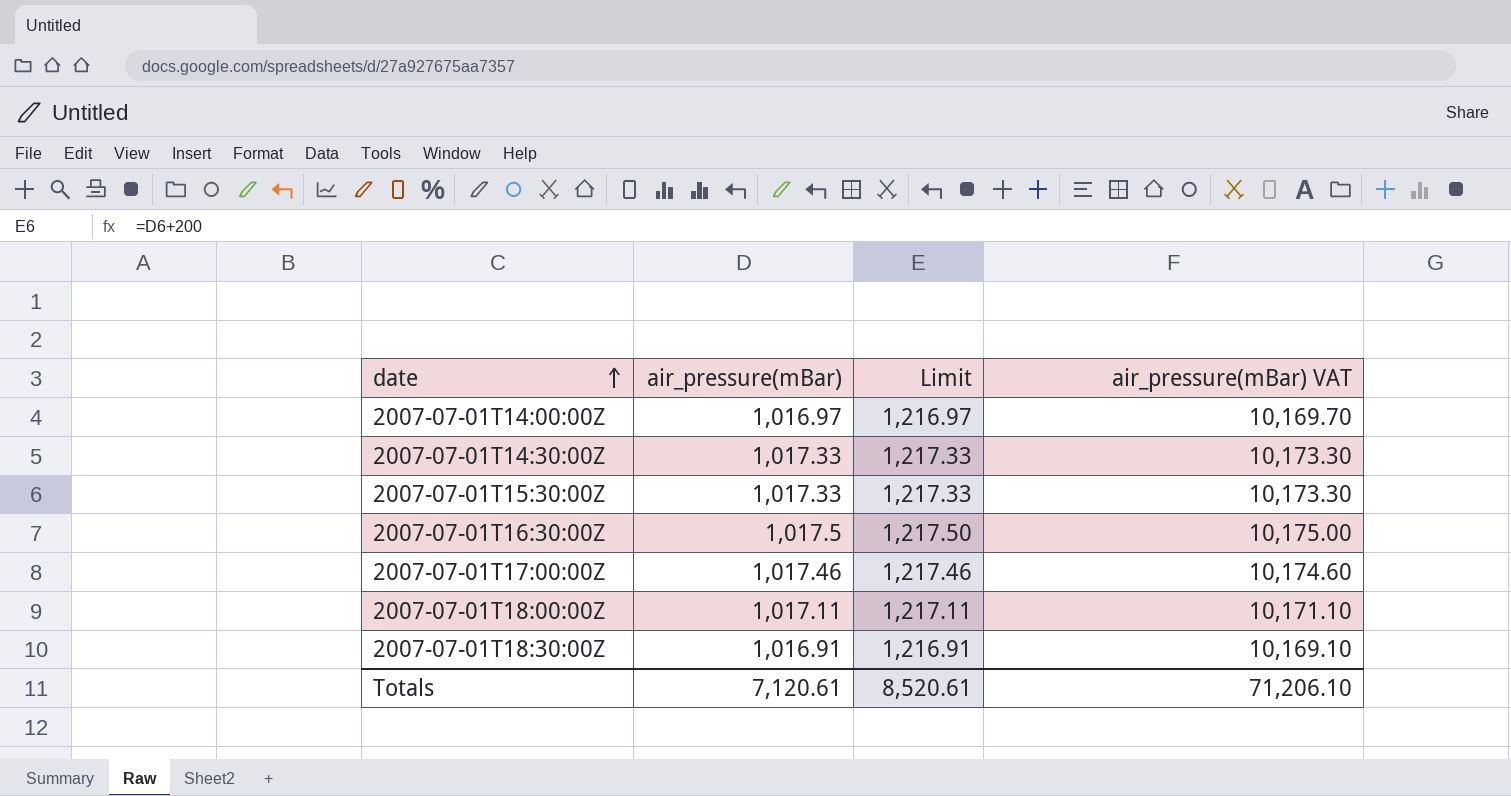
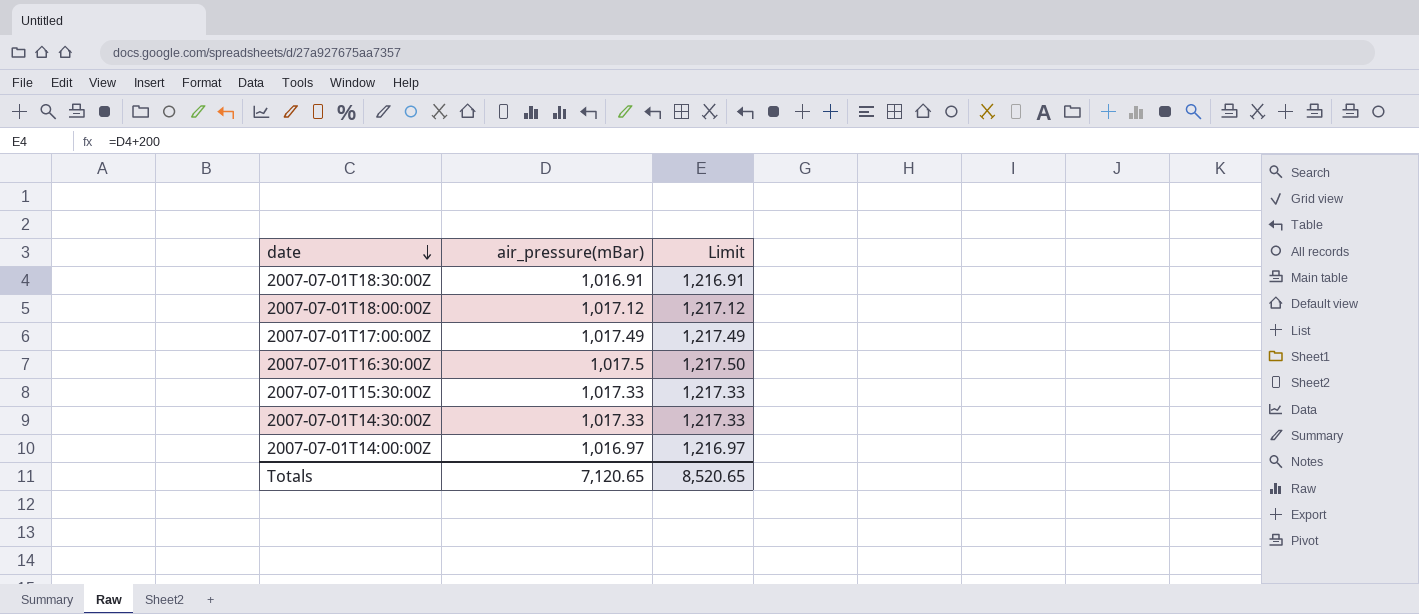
row order: date ascending -> date descending
column air_pressure(mBar) VAT | formula: [air_pressure(mBar)] * 10 -> none
2007-07-01T18:00:00Z | air_pressure(mBar): 1,017.11 -> 1,017.12
2007-07-01T18:00:00Z | Limit: 1,217.11 -> 1,217.12
2007-07-01T17:00:00Z | air_pressure(mBar): 1,017.46 -> 1,017.49
2007-07-01T17:00:00Z | Limit: 1,217.46 -> 1,217.49
Totals | air_pressure(mBar): 7,120.61 -> 7,120.65
Totals | Limit: 8,520.61 -> 8,520.65

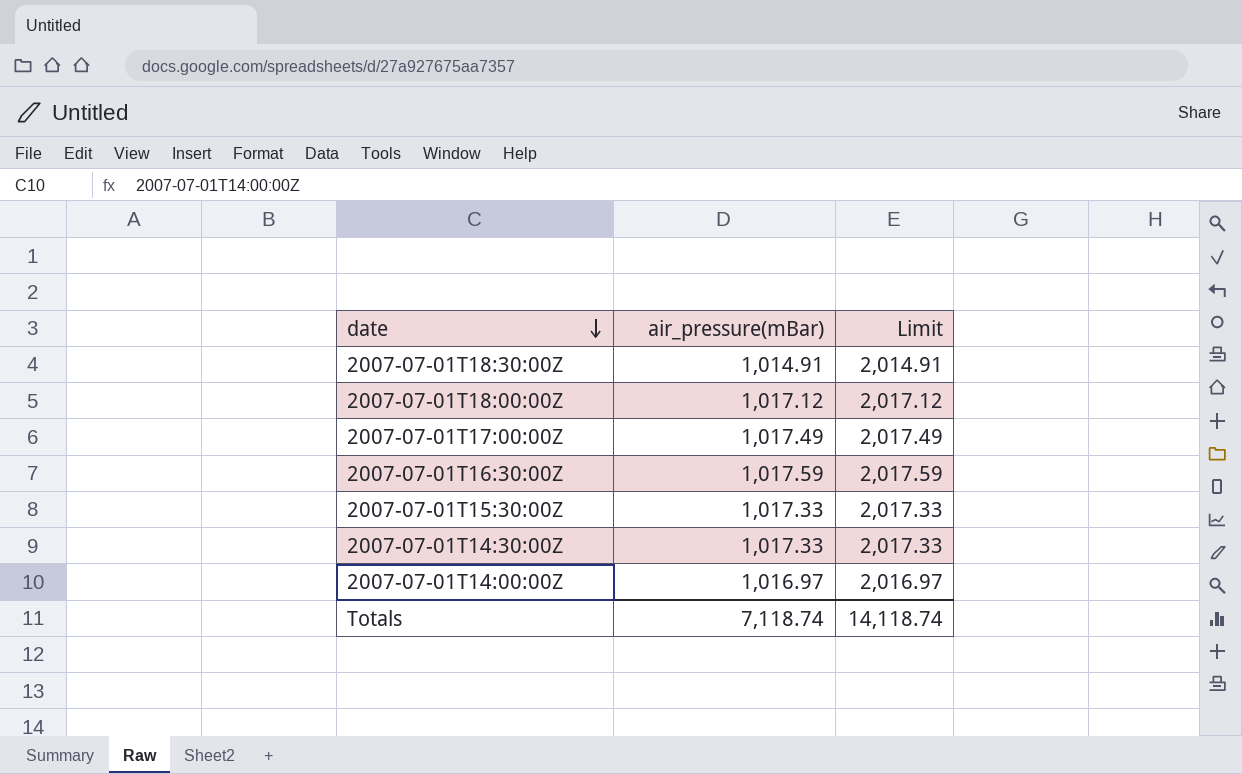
column Limit | formula: [air_pressure(mBar)] + 200 -> [air_pressure(mBar)] + 1000
2007-07-01T18:30:00Z | air_pressure(mBar): 1,016.91 -> 1,014.91
2007-07-01T16:30:00Z | air_pressure(mBar): 1,017.5 -> 1,017.59
Totals | air_pressure(mBar): 7,120.65 -> 7,118.74
Totals | Limit: 8,520.65 -> 14,118.74

